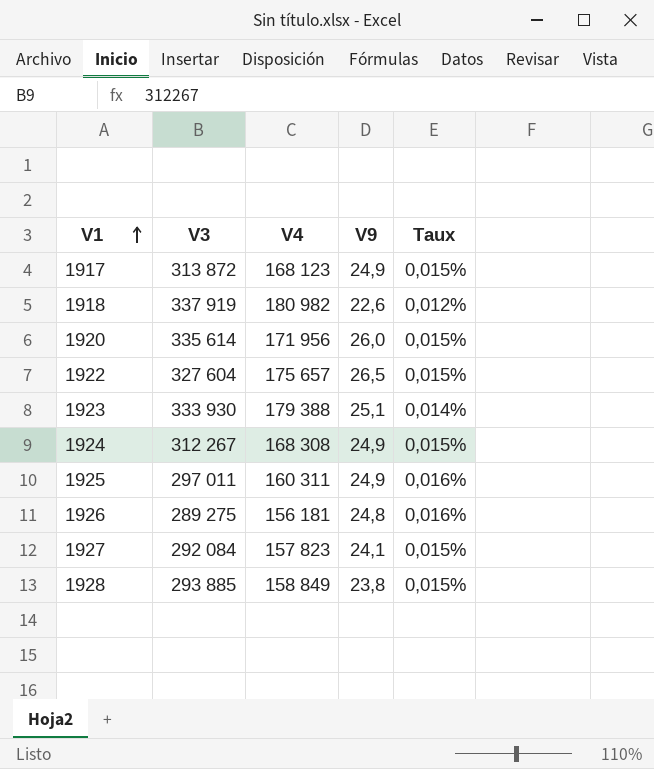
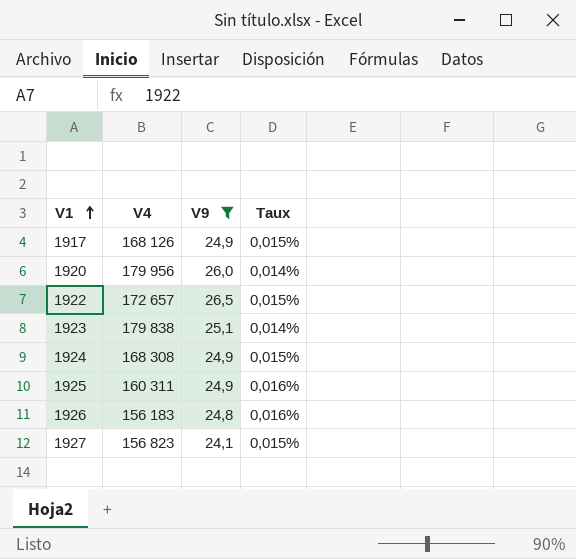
filter: none -> V9 >= 24,1
column V3 | position: 2 -> none
1917 | V4: 168 123 -> 168 126
1920 | V4: 171 956 -> 179 956
1920 | Taux: 0,015% -> 0,014%
1922 | V4: 175 657 -> 172 657
1923 | V4: 179 388 -> 179 838
1926 | V4: 156 181 -> 156 183
1927 | V4: 157 823 -> 156 823

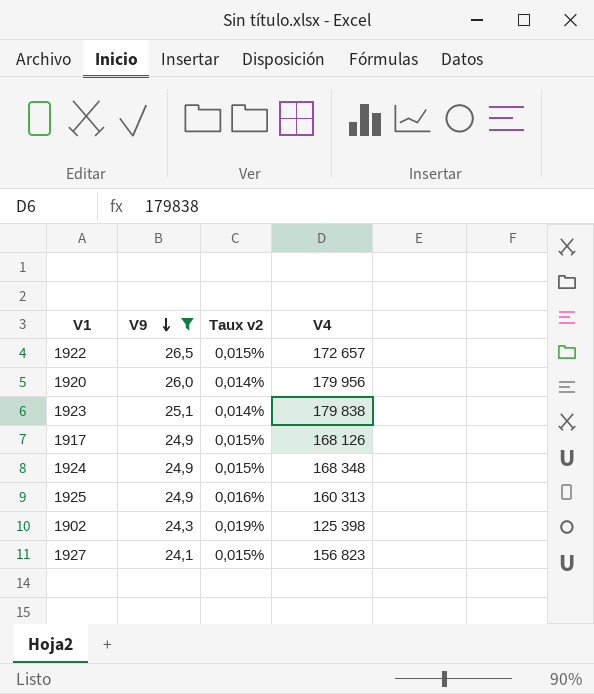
row order: V1 ascending -> V9 descending
column name: Taux -> Taux v2
column V4 | position: 2 -> 4
row 1926: 156 183 | 24,8 | 0,016% -> none
1924 | V4: 168 308 -> 168 348
1925 | V4: 160 311 -> 160 313
row 1902: none -> 24,3 | 0,019% | 125 398

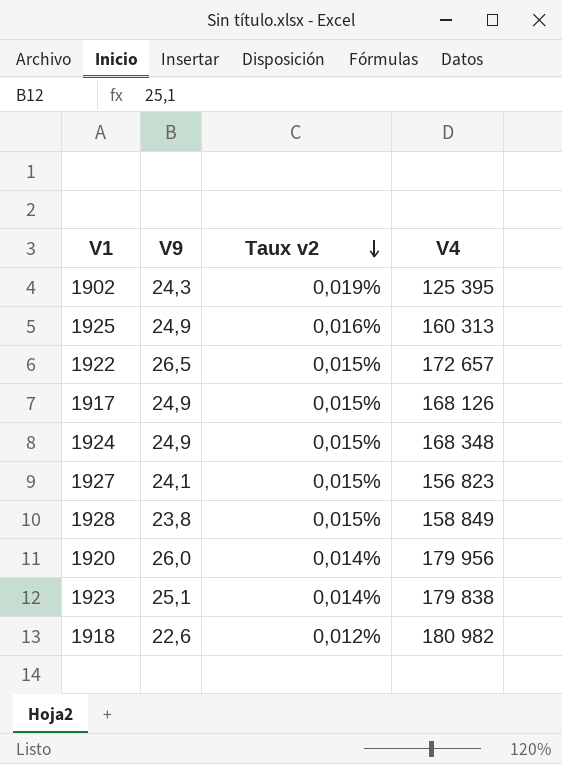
filter: V9 >= 24,1 -> none
row order: V9 descending -> Taux v2 descending
1902 | V4: 125 398 -> 125 395

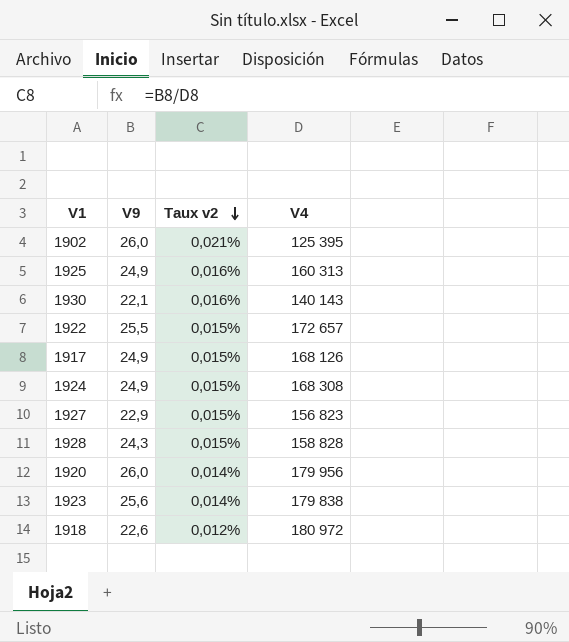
1902 | V9: 24,3 -> 26,0
1902 | Taux v2: 0,019% -> 0,021%
row 1930: none -> 22,1 | 0,016% | 140 143
1922 | V9: 26,5 -> 25,5
1924 | V4: 168 348 -> 168 308
1927 | V9: 24,1 -> 22,9
1928 | V9: 23,8 -> 24,3
1928 | V4: 158 849 -> 158 828
1923 | V9: 25,1 -> 25,6
1918 | V4: 180 982 -> 180 972

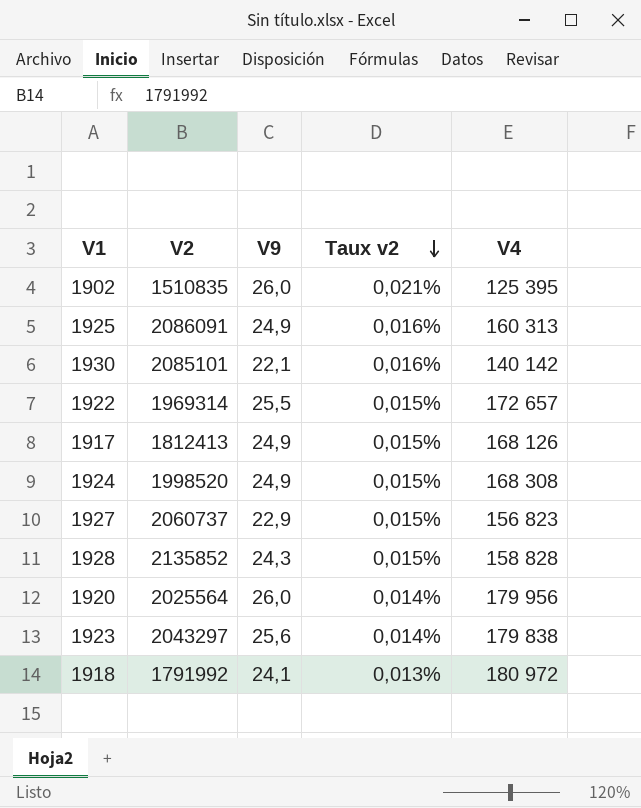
column V2 | position: none -> 2
1930 | V4: 140 143 -> 140 142
1918 | V9: 22,6 -> 24,1
1918 | Taux v2: 0,012% -> 0,013%

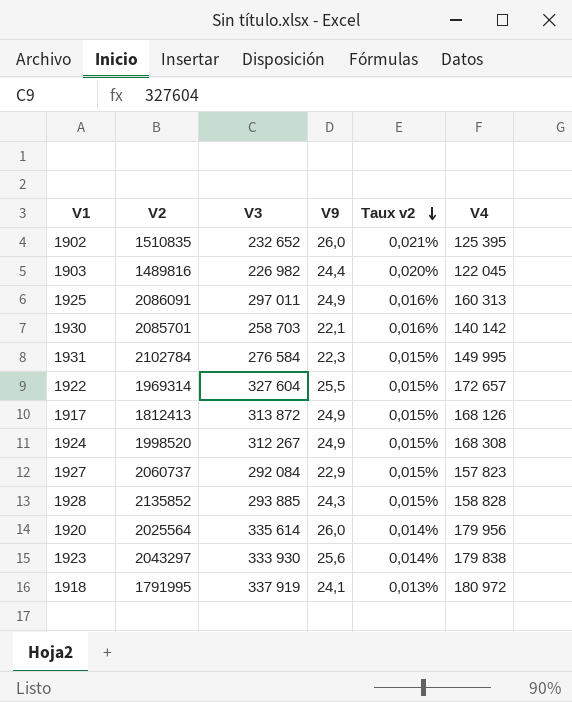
column V3 | position: none -> 3
row 1903: none -> 1489816 | 226 982 | 24,4 | 0,020% | 122 045
1930 | V2: 2085101 -> 2085701
row 1931: none -> 2102784 | 276 584 | 22,3 | 0,015% | 149 995
1927 | V4: 156 823 -> 157 823
1918 | V2: 1791992 -> 1791995

